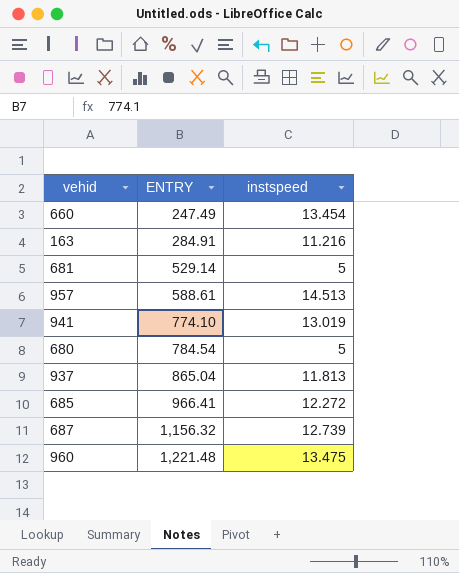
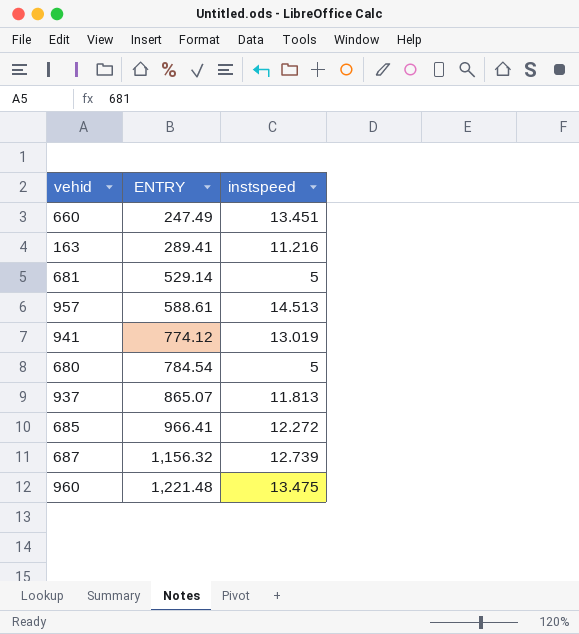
660 | instspeed: 13.454 -> 13.451
163 | ENTRY: 284.91 -> 289.41
941 | ENTRY: 774.10 -> 774.12
937 | ENTRY: 865.04 -> 865.07

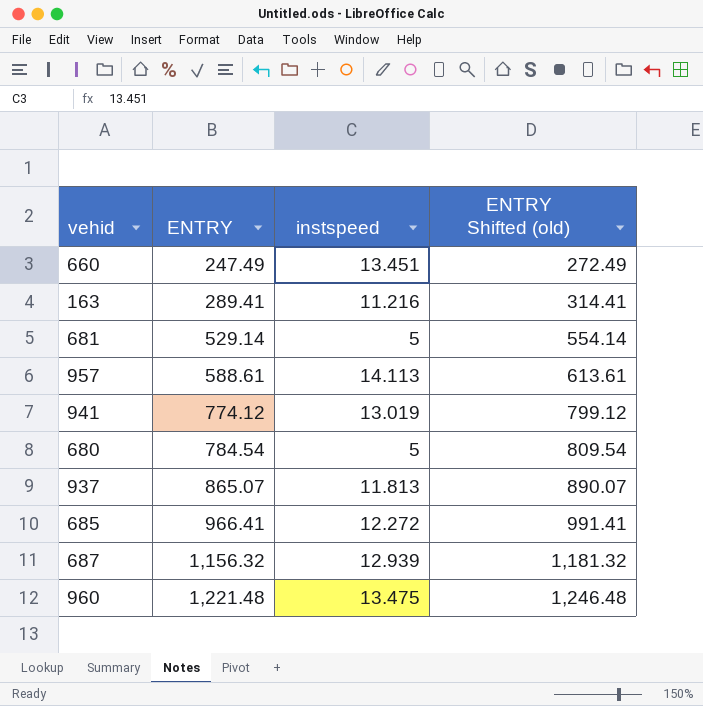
column ENTRY Shifted (old) | formula: none -> [ENTRY] + 25
957 | instspeed: 14.513 -> 14.113
687 | instspeed: 12.739 -> 12.939

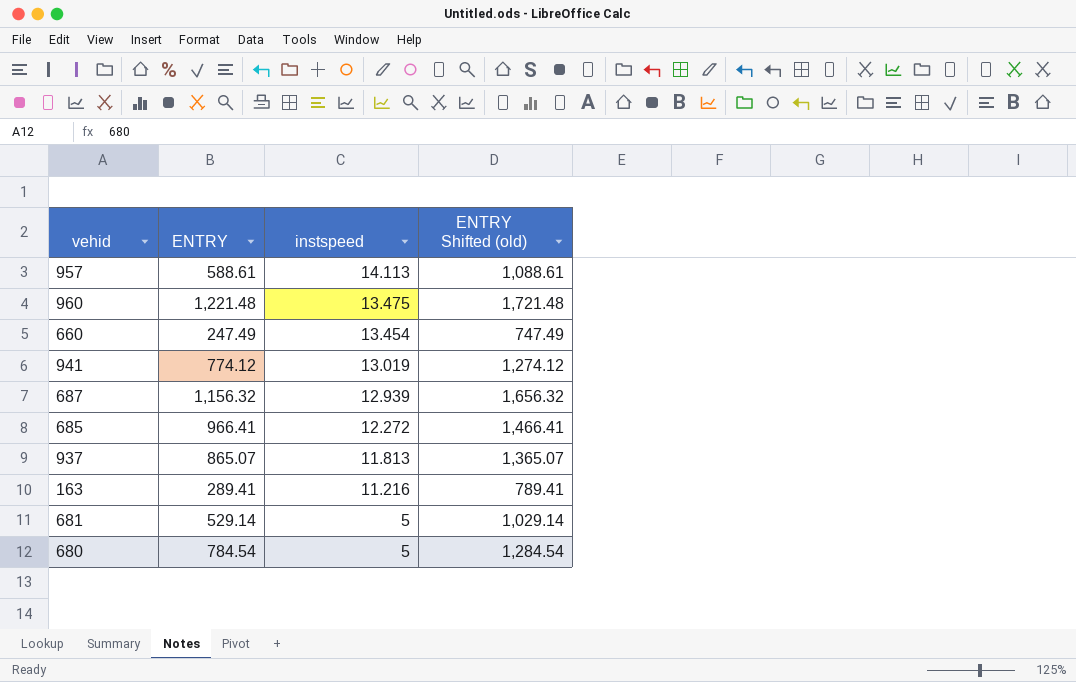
row order: ENTRY ascending -> instspeed descending
column ENTRY Shifted (old) | formula: [ENTRY] + 25 -> [ENTRY] + 500
660 | instspeed: 13.451 -> 13.454

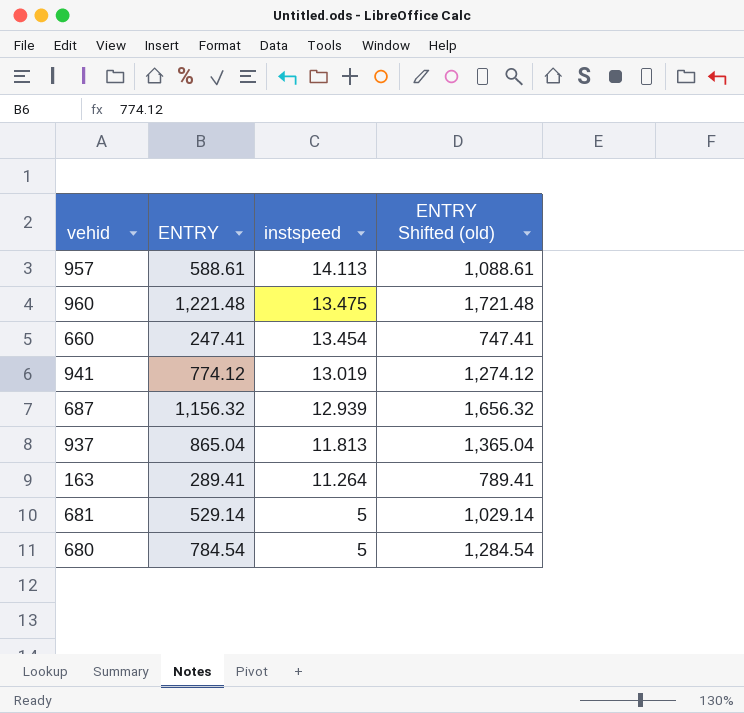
row 685: 966.41 | 12.272 | 1,466.41 -> none
660 | ENTRY: 247.49 -> 247.41
660 | ENTRY Shifted (old): 747.49 -> 747.41
937 | ENTRY: 865.07 -> 865.04
937 | ENTRY Shifted (old): 1,365.07 -> 1,365.04
163 | instspeed: 11.216 -> 11.264

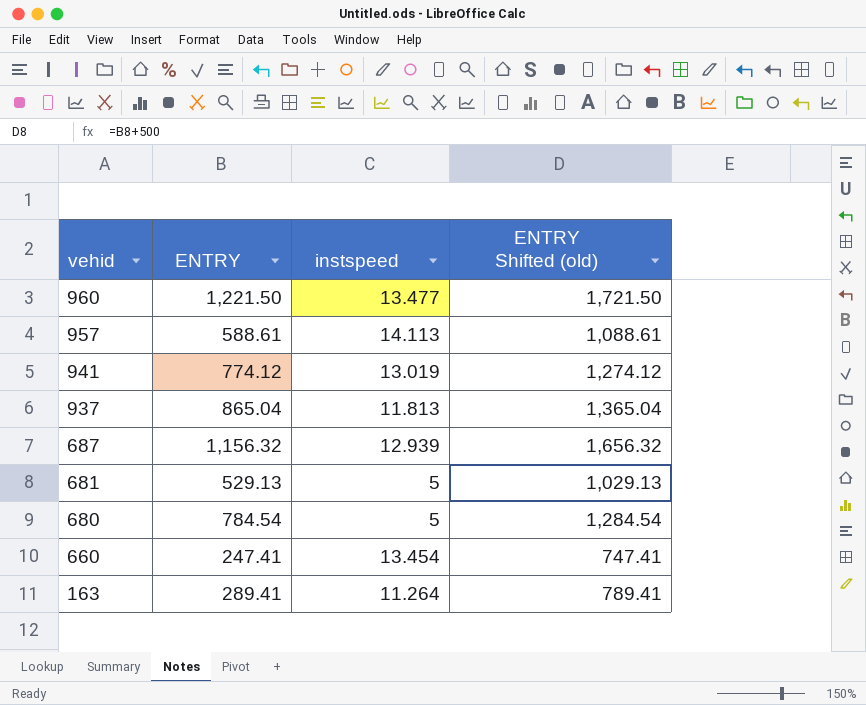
row order: instspeed descending -> vehid descending
960 | ENTRY: 1,221.48 -> 1,221.50
960 | instspeed: 13.475 -> 13.477
960 | ENTRY Shifted (old): 1,721.48 -> 1,721.50
681 | ENTRY: 529.14 -> 529.13
681 | ENTRY Shifted (old): 1,029.14 -> 1,029.13

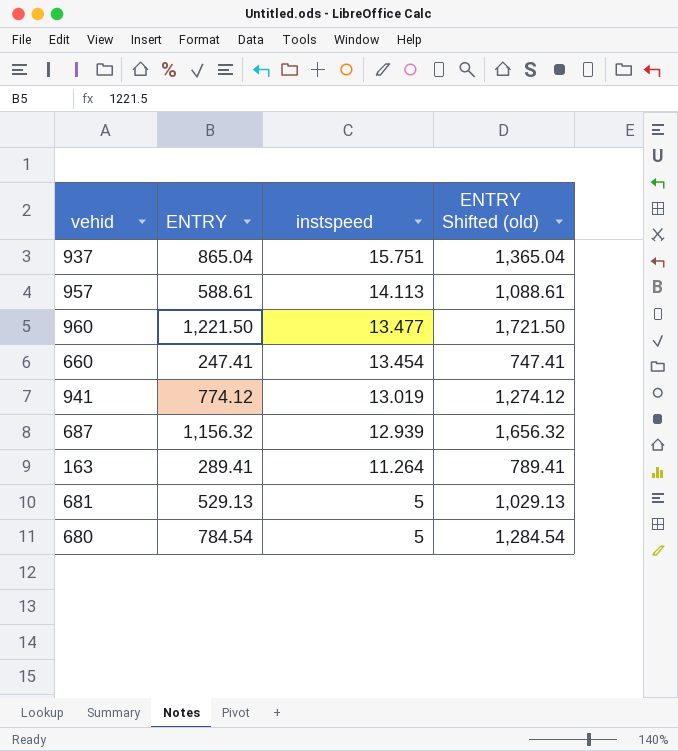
row order: vehid descending -> instspeed descending
937 | instspeed: 11.813 -> 15.751

